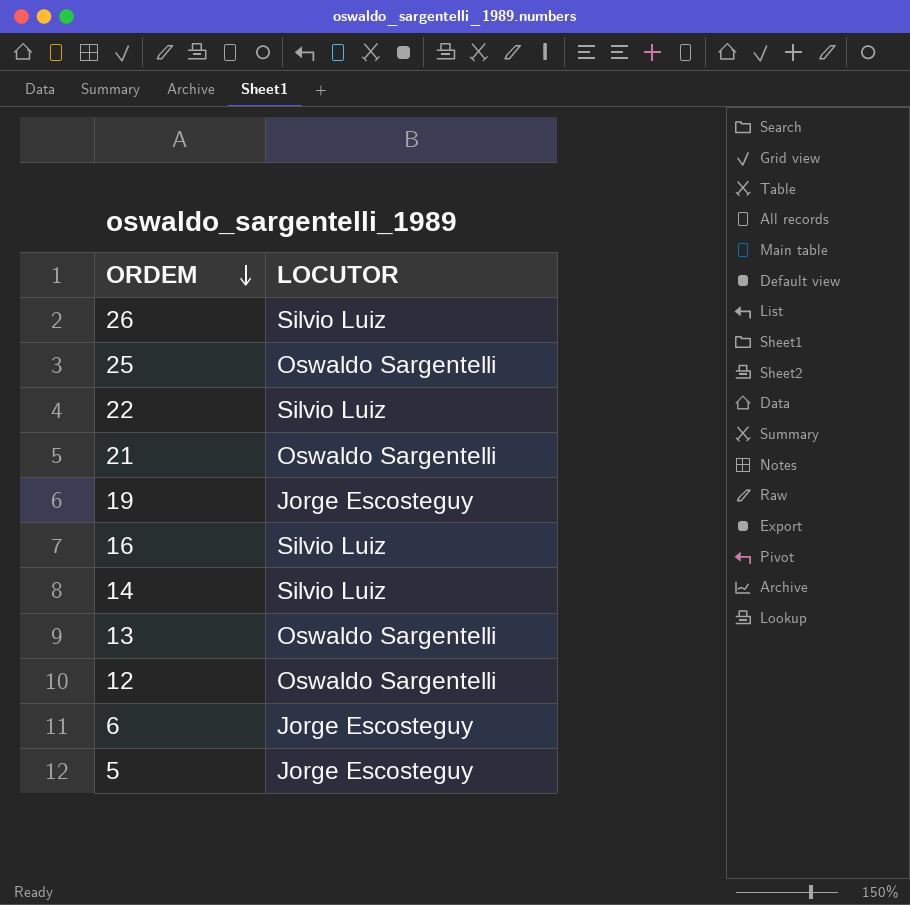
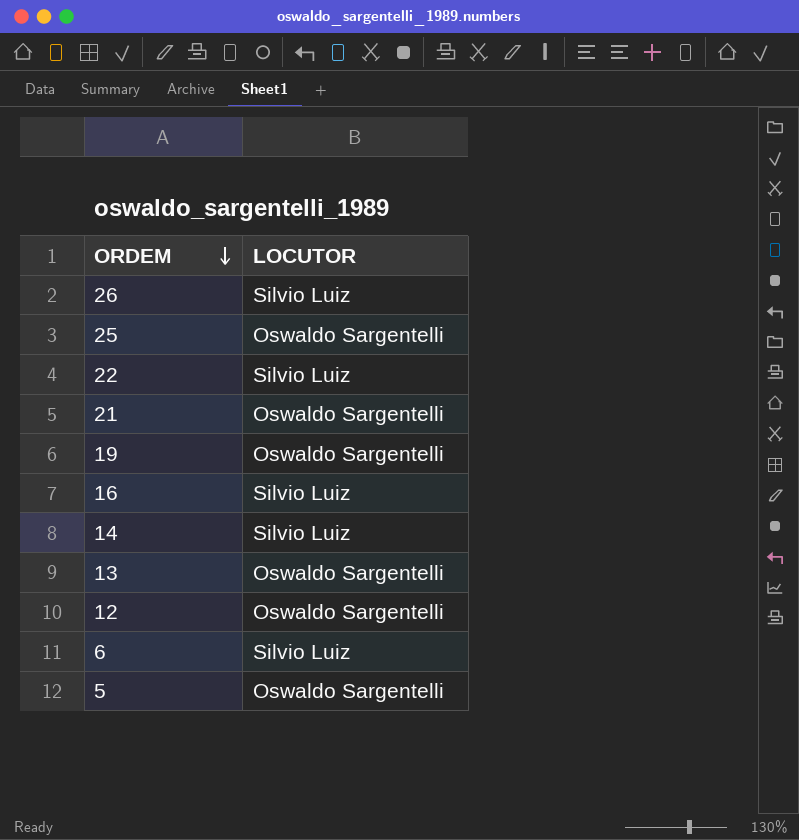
19 | LOCUTOR: Jorge Escosteguy -> Oswaldo Sargentelli
6 | LOCUTOR: Jorge Escosteguy -> Silvio Luiz
5 | LOCUTOR: Jorge Escosteguy -> Oswaldo Sargentelli

